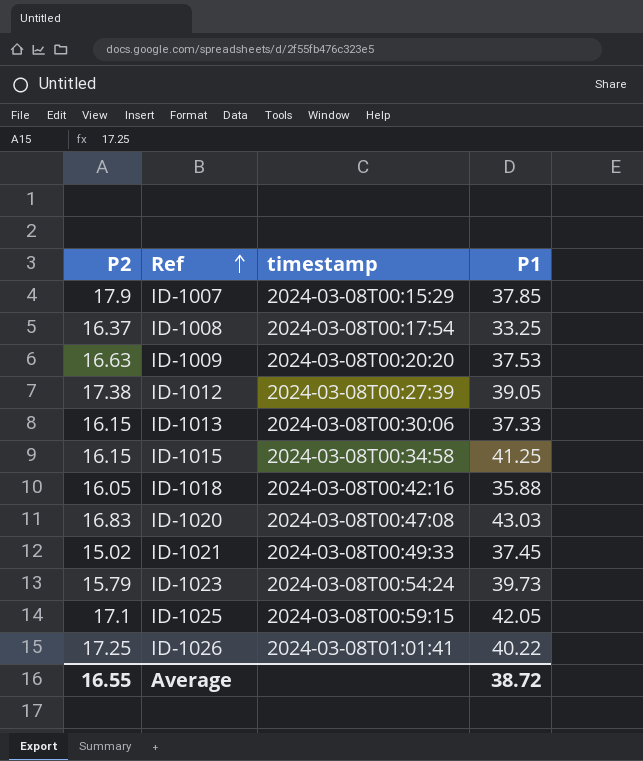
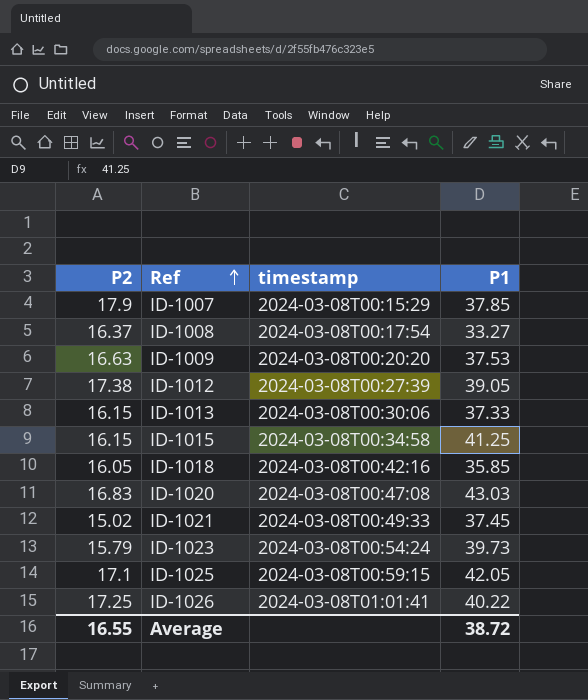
ID-1008 | P1: 33.25 -> 33.27
ID-1018 | P1: 35.88 -> 35.85

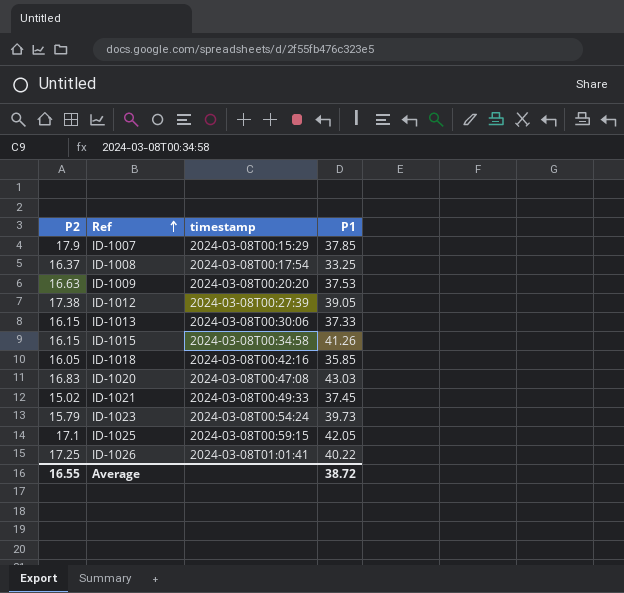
ID-1008 | P1: 33.27 -> 33.25
ID-1015 | P1: 41.25 -> 41.26

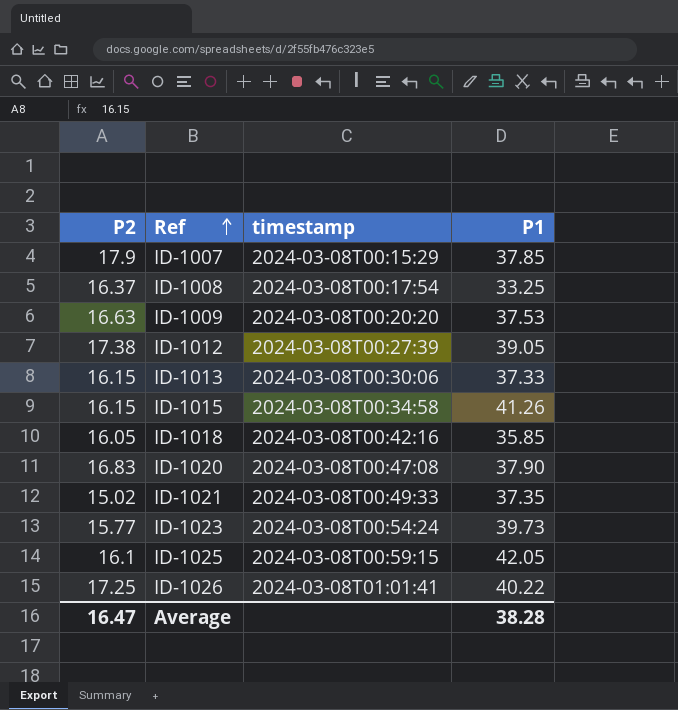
ID-1020 | P1: 43.03 -> 37.90
ID-1021 | P1: 37.45 -> 37.35
ID-1023 | P2: 15.79 -> 15.77
ID-1025 | P2: 17.1 -> 16.1
Average | P2: 16.55 -> 16.47
Average | P1: 38.72 -> 38.28

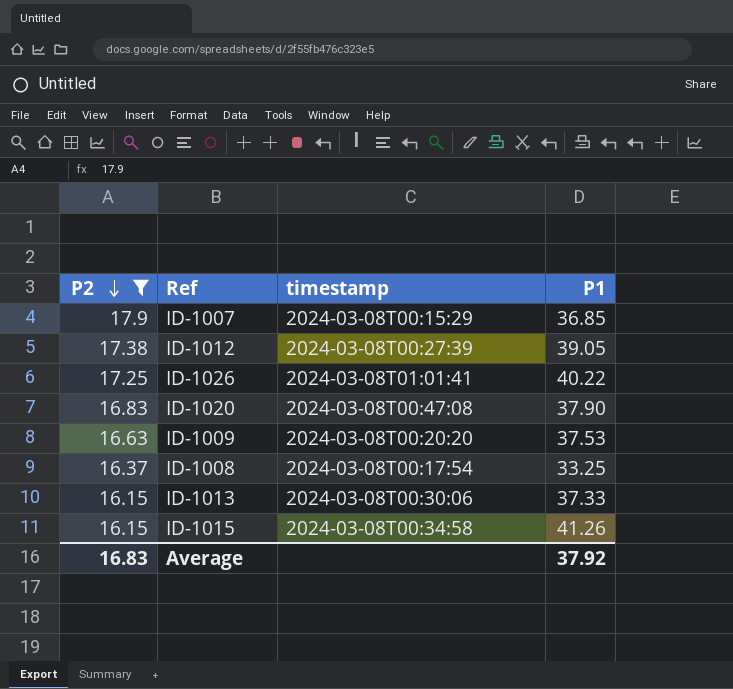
filter: none -> P2 >= 16.15
row order: Ref ascending -> P2 descending
ID-1007 | P1: 37.85 -> 36.85
Average | P2: 16.47 -> 16.83
Average | P1: 38.28 -> 37.92

